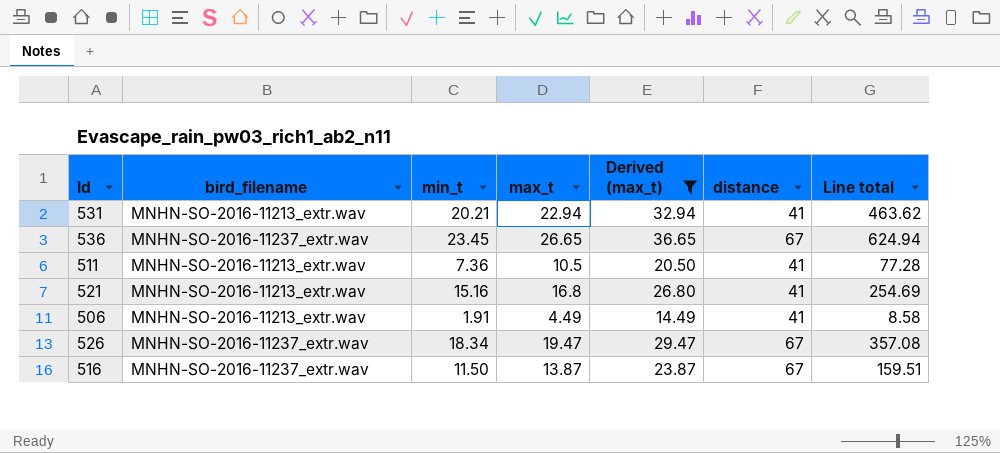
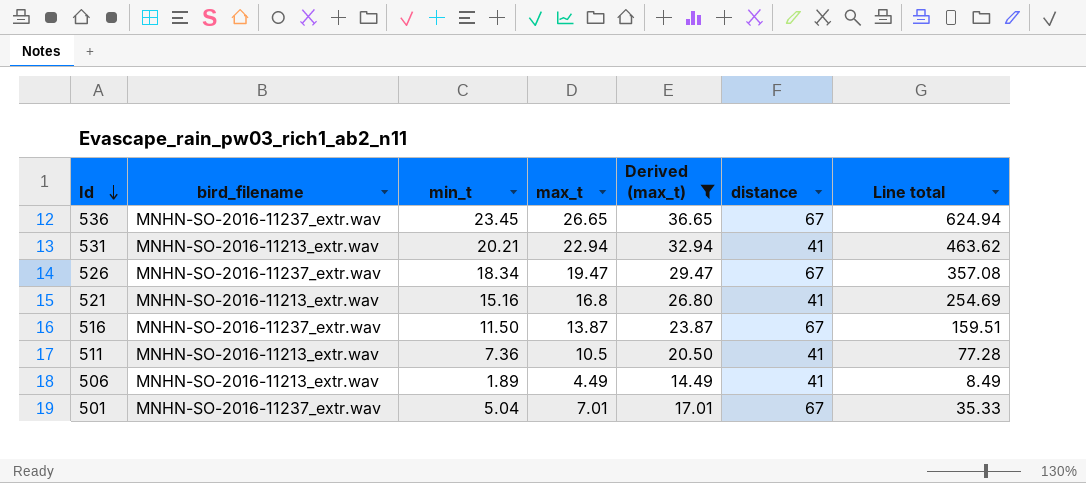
row order: none -> Id descending
506 | min_t: 1.91 -> 1.89
506 | Line total: 8.58 -> 8.49
row 501: none -> MNHN-SO-2016-11237_extr.wav | 5.04 | 7.01 | 17.01 | 67 | 35.33

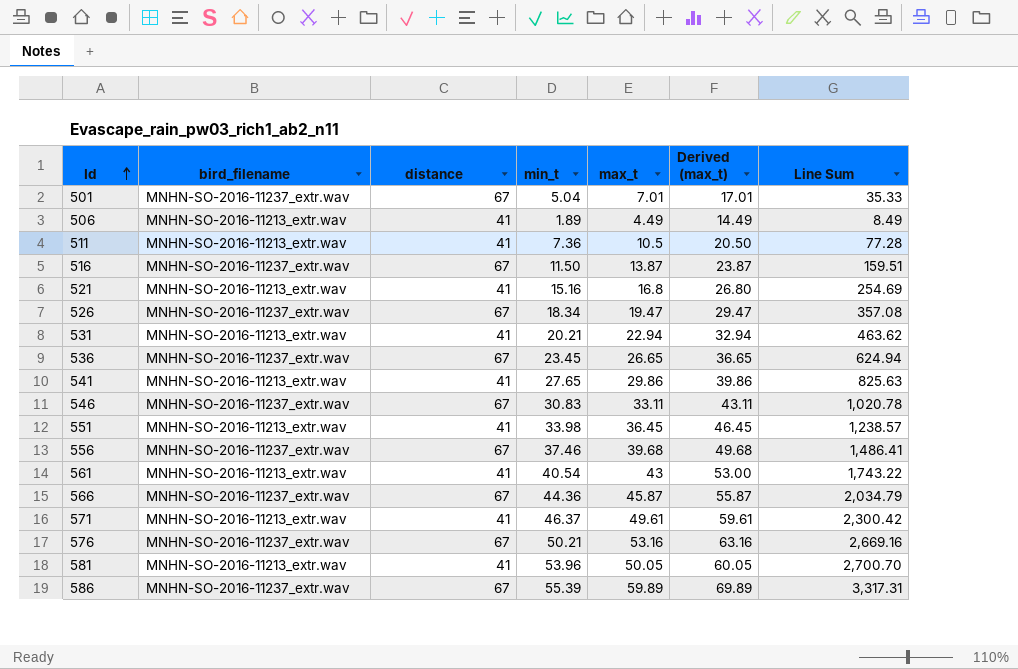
filter: Derived (max_t) <= 36.65 -> none
row order: Id descending -> Id ascending
column distance | position: 6 -> 3
column name: Line total -> Line Sum

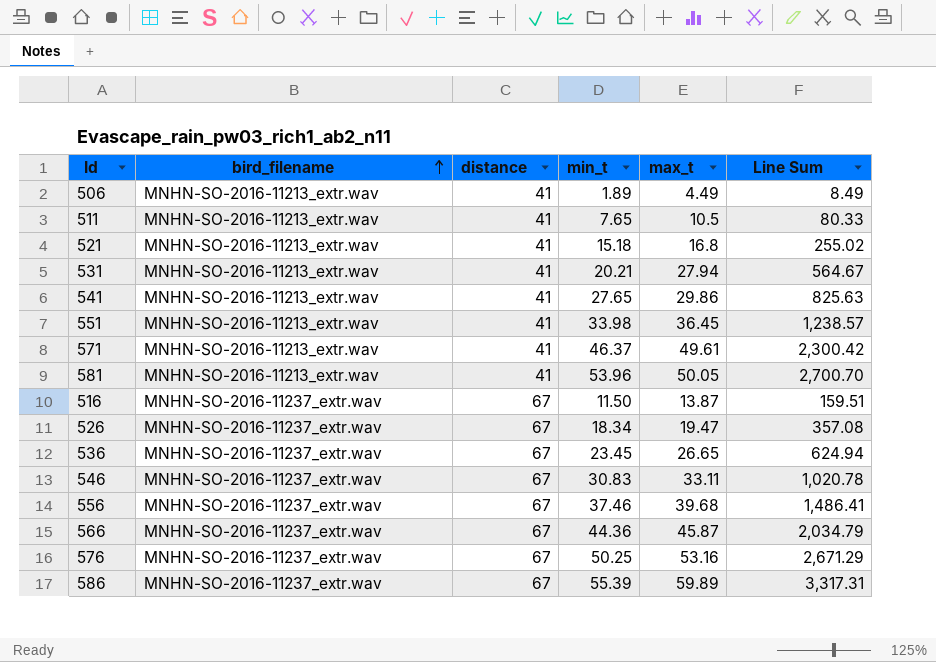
row order: Id ascending -> bird_filename ascending
column Derived (max_t) | formula: [max_t] + 10 -> none
row 501: MNHN-SO-2016-11237_extr.wav | 67 | 5.04 | 7.01 | 17.01 | 35.33 -> none
row 561: MNHN-SO-2016-11213_extr.wav | 41 | 40.54 | 43 | 53.00 | 1,743.22 -> none
511 | min_t: 7.36 -> 7.65
511 | Line Sum: 77.28 -> 80.33
521 | min_t: 15.16 -> 15.18
521 | Line Sum: 254.69 -> 255.02
531 | max_t: 22.94 -> 27.94
531 | Line Sum: 463.62 -> 564.67
576 | min_t: 50.21 -> 50.25
576 | Line Sum: 2,669.16 -> 2,671.29

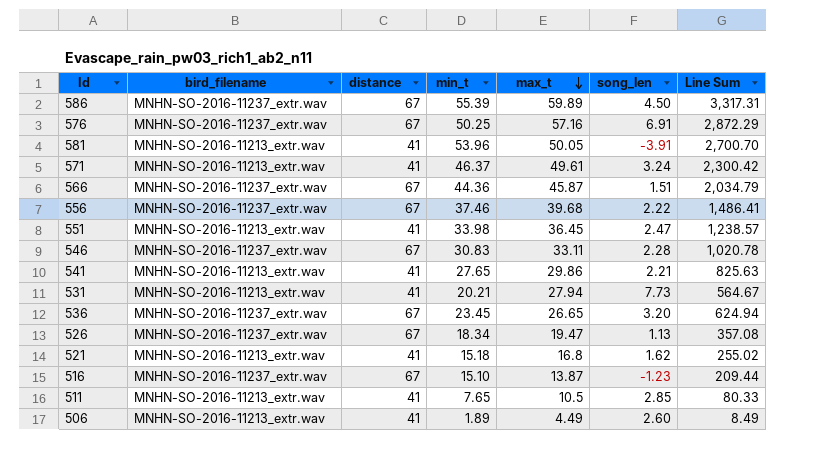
row order: bird_filename ascending -> max_t descending
column song_len | formula: none -> [max_t] - [min_t]
576 | max_t: 53.16 -> 57.16
576 | Line Sum: 2,671.29 -> 2,872.29
516 | min_t: 11.50 -> 15.10
516 | Line Sum: 159.51 -> 209.44

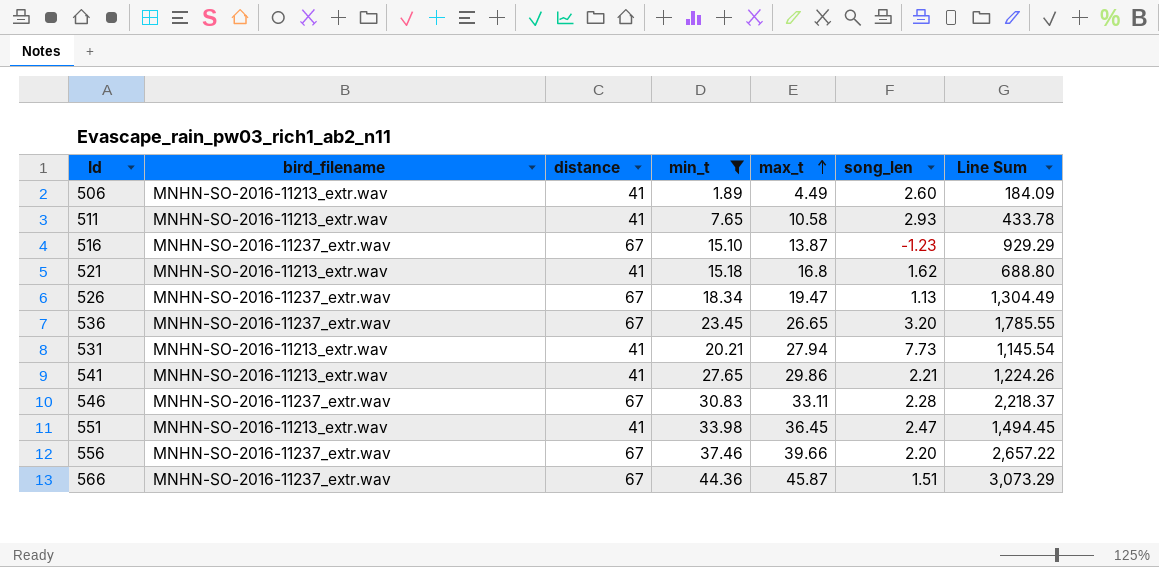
filter: none -> min_t <= 44.36
row order: max_t descending -> max_t ascending
column Line Sum | formula: [min_t] * [max_t] -> [distance] * [max_t]
511 | max_t: 10.5 -> 10.58
511 | song_len: 2.85 -> 2.93
556 | max_t: 39.68 -> 39.66
556 | song_len: 2.22 -> 2.20

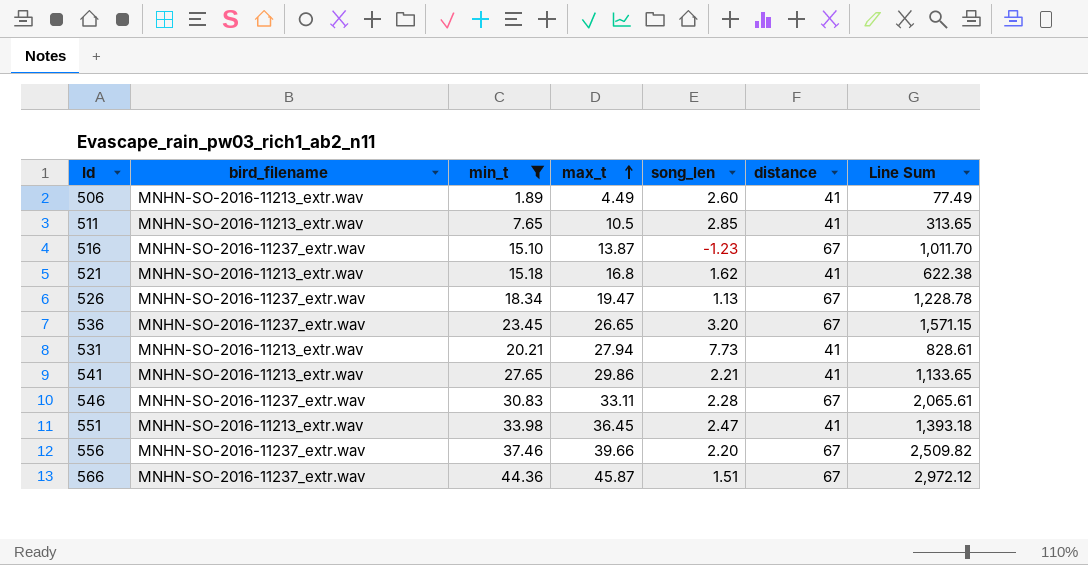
column distance | position: 3 -> 6
column Line Sum | formula: [distance] * [max_t] -> [min_t] * [distance]
511 | max_t: 10.58 -> 10.5
511 | song_len: 2.93 -> 2.85

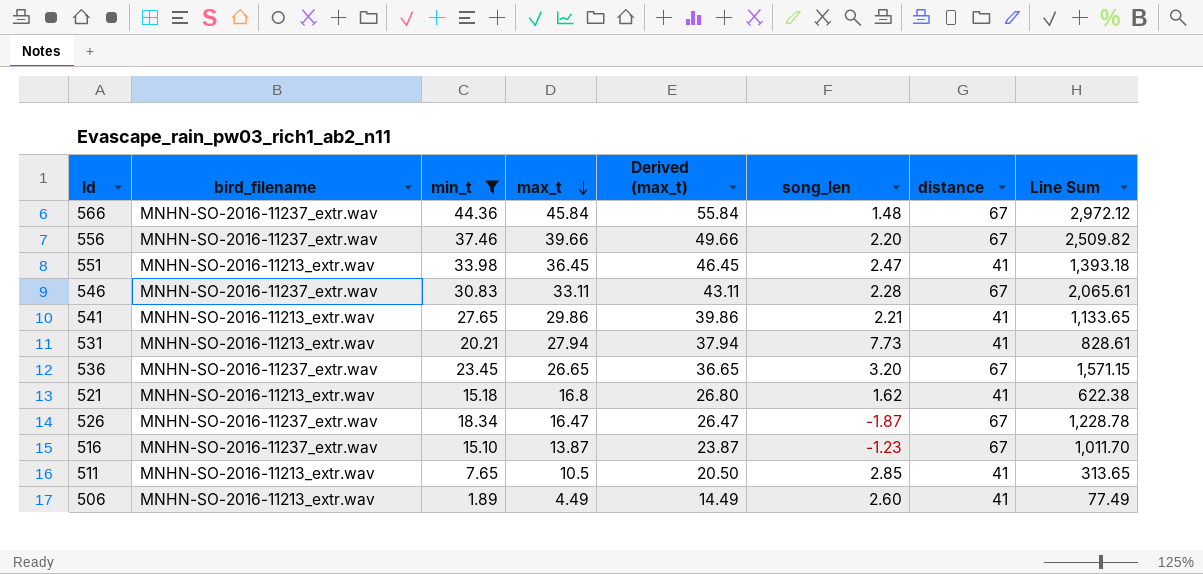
row order: max_t ascending -> max_t descending
column Derived (max_t) | formula: none -> [max_t] + 10
566 | max_t: 45.87 -> 45.84
566 | song_len: 1.51 -> 1.48
526 | max_t: 19.47 -> 16.47
526 | song_len: 1.13 -> -1.87

